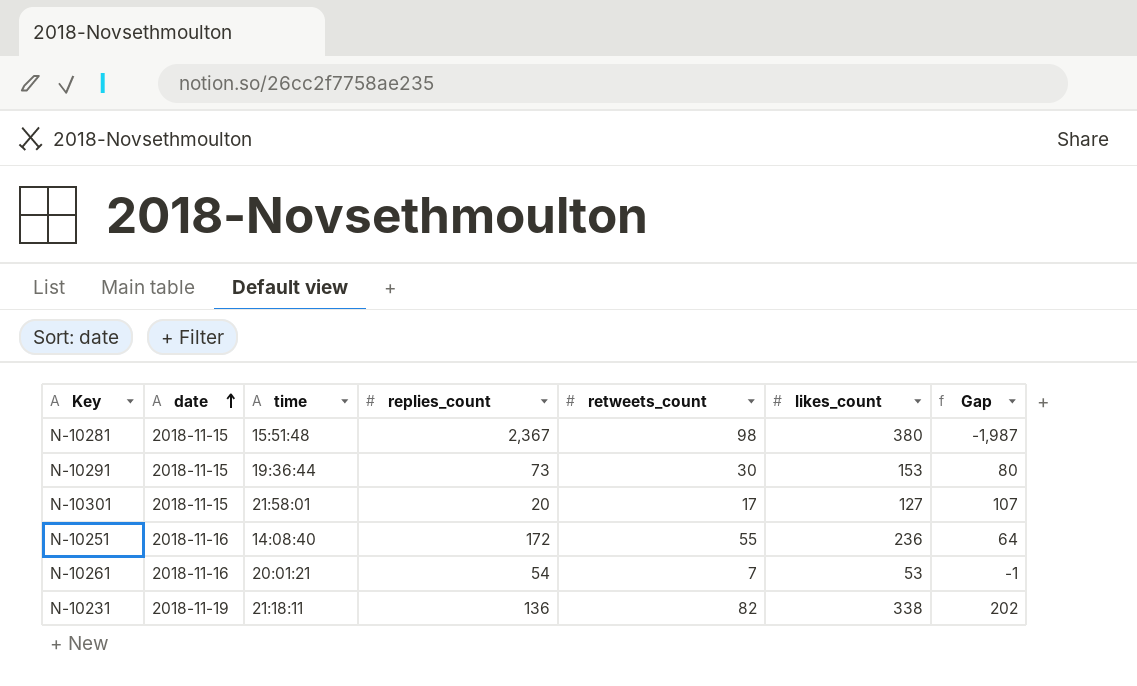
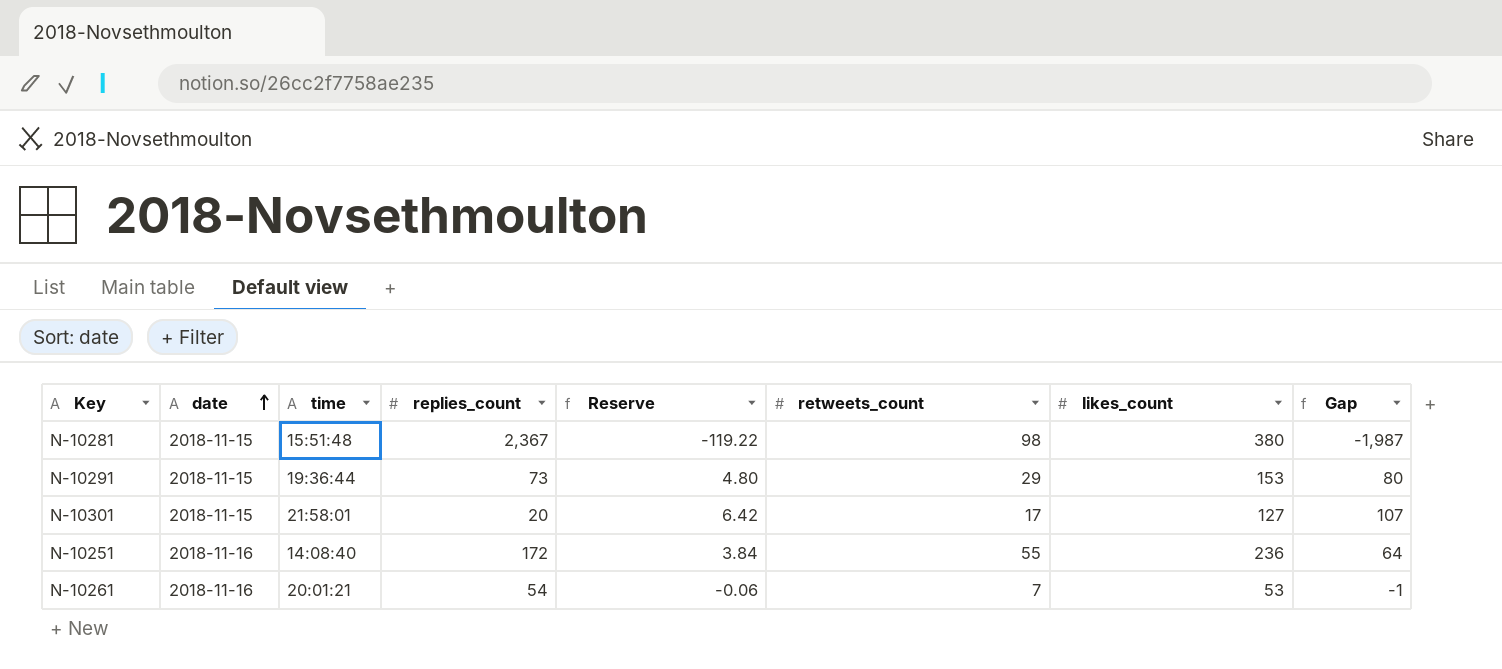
column Reserve | formula: none -> [Gap] * 0.06
row N-10231: 2018-11-19 | 21:18:11 | 136 | 82 | 338 | 202 -> none
N-10291 | retweets_count: 30 -> 29

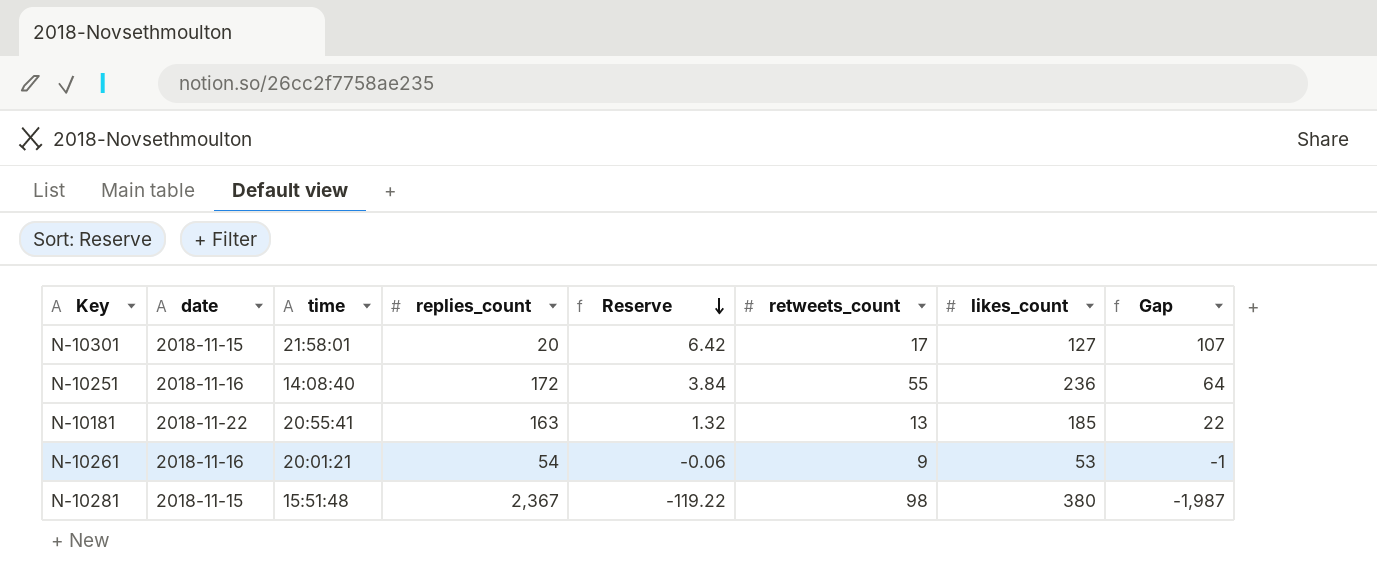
row order: date ascending -> Reserve descending
row N-10291: 2018-11-15 | 19:36:44 | 73 | 4.80 | 29 | 153 | 80 -> none
row N-10181: none -> 2018-11-22 | 20:55:41 | 163 | 1.32 | 13 | 185 | 22
N-10261 | retweets_count: 7 -> 9

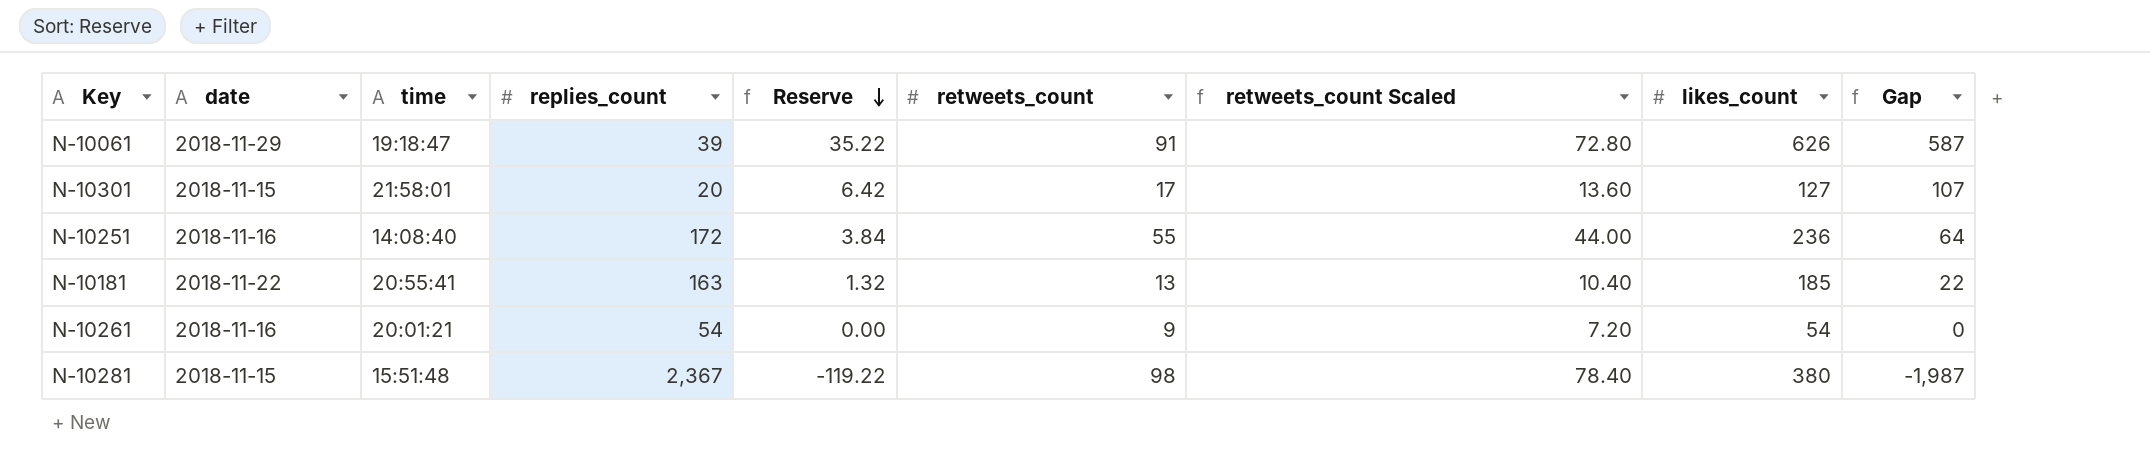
column retweets_count Scaled | formula: none -> [retweets_count] * 0.8
row N-10061: none -> 2018-11-29 | 19:18:47 | 39 | 35.22 | 91 | 72.80 | 626 | 587
N-10261 | Reserve: -0.06 -> 0.00
N-10261 | likes_count: 53 -> 54
N-10261 | Gap: -1 -> 0

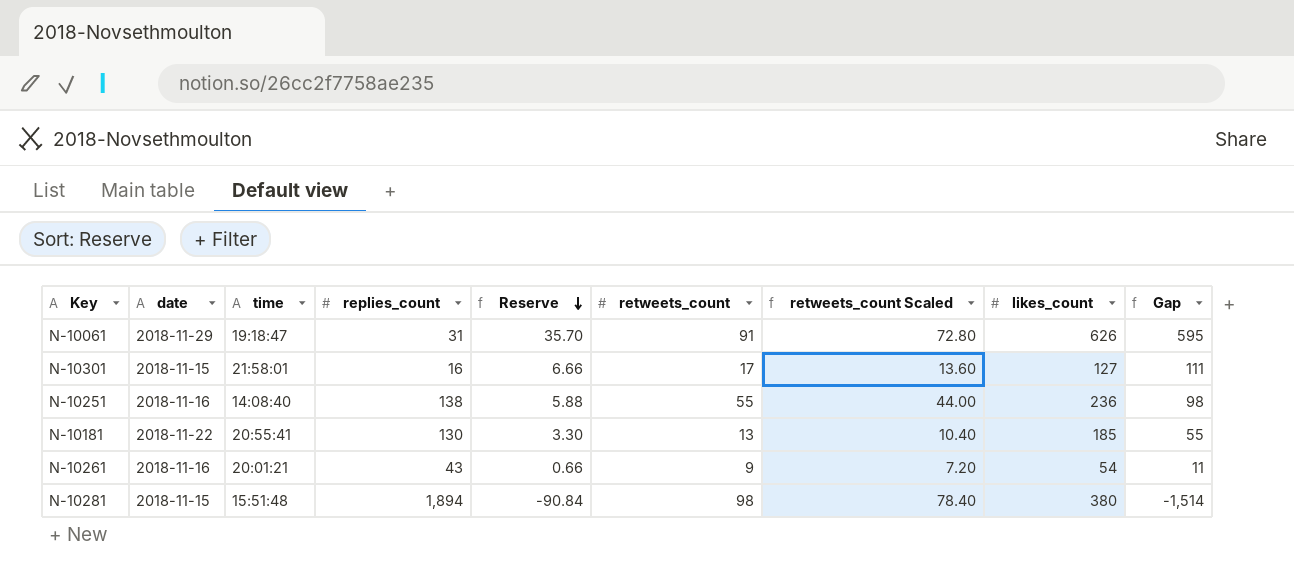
N-10061 | replies_count: 39 -> 31
N-10061 | Reserve: 35.22 -> 35.70
N-10061 | Gap: 587 -> 595
N-10301 | replies_count: 20 -> 16
N-10301 | Reserve: 6.42 -> 6.66
N-10301 | Gap: 107 -> 111
N-10251 | replies_count: 172 -> 138
N-10251 | Reserve: 3.84 -> 5.88
N-10251 | Gap: 64 -> 98
N-10181 | replies_count: 163 -> 130
N-10181 | Reserve: 1.32 -> 3.30
N-10181 | Gap: 22 -> 55
N-10261 | replies_count: 54 -> 43
N-10261 | Reserve: 0.00 -> 0.66
N-10261 | Gap: 0 -> 11
N-10281 | replies_count: 2,367 -> 1,894
N-10281 | Reserve: -119.22 -> -90.84
N-10281 | Gap: -1,987 -> -1,514

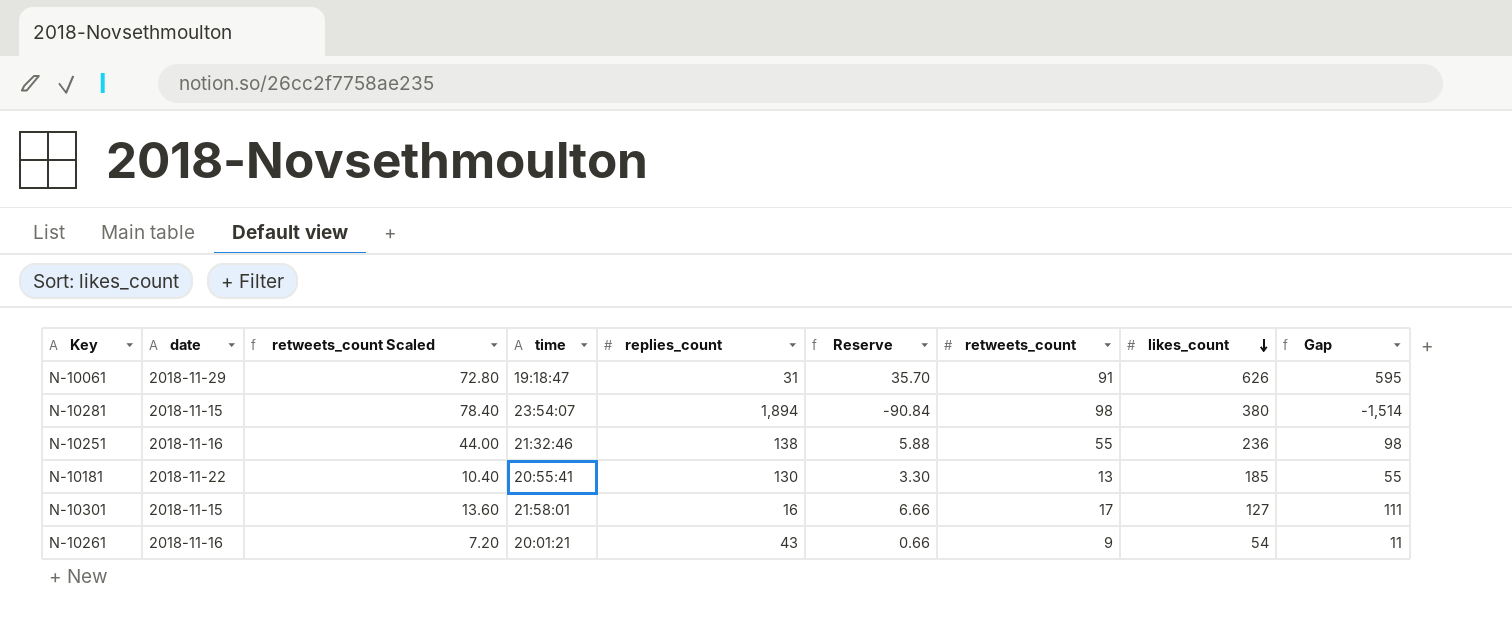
row order: Reserve descending -> likes_count descending
column retweets_count Scaled | position: 7 -> 3
N-10281 | time: 15:51:48 -> 23:54:07
N-10251 | time: 14:08:40 -> 21:32:46

